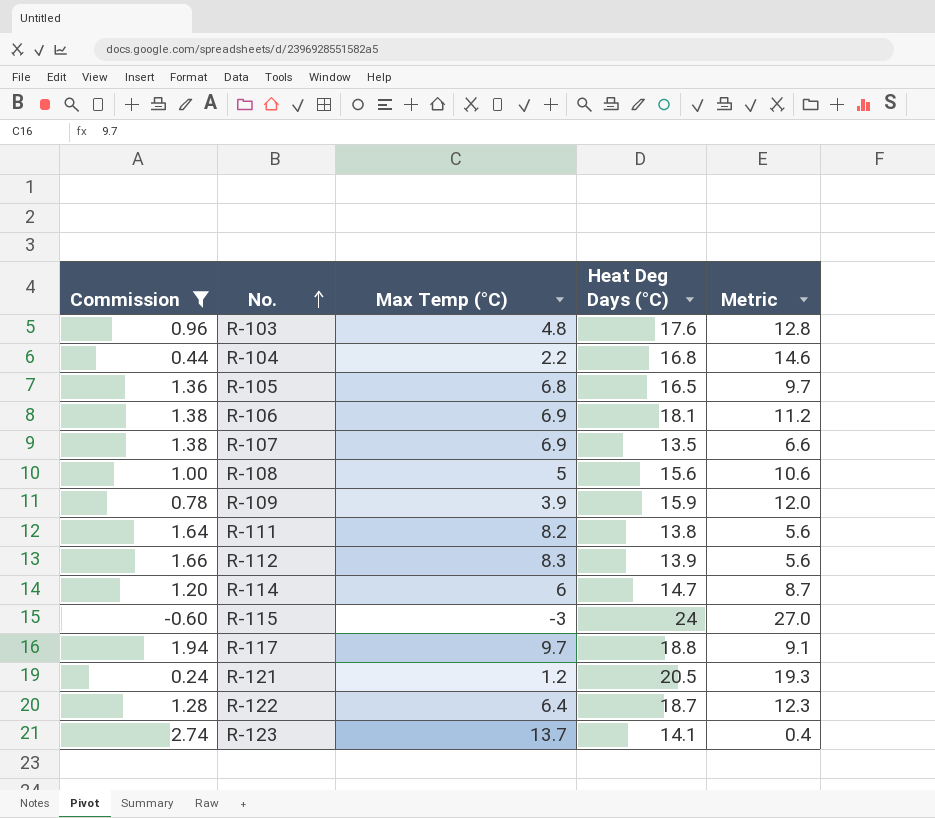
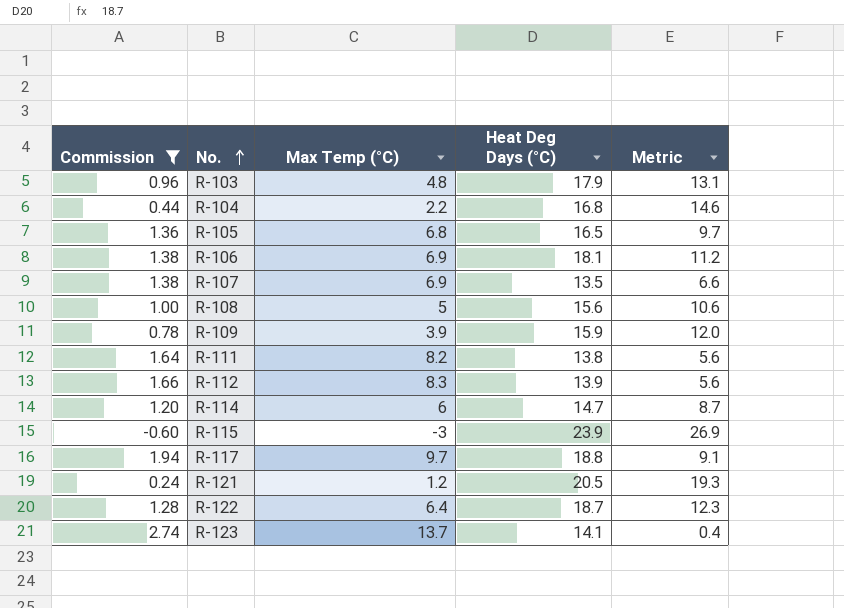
R-103 | Heat Deg Days (°C): 17.6 -> 17.9
R-103 | Metric: 12.8 -> 13.1
R-115 | Heat Deg Days (°C): 24 -> 23.9
R-115 | Metric: 27.0 -> 26.9

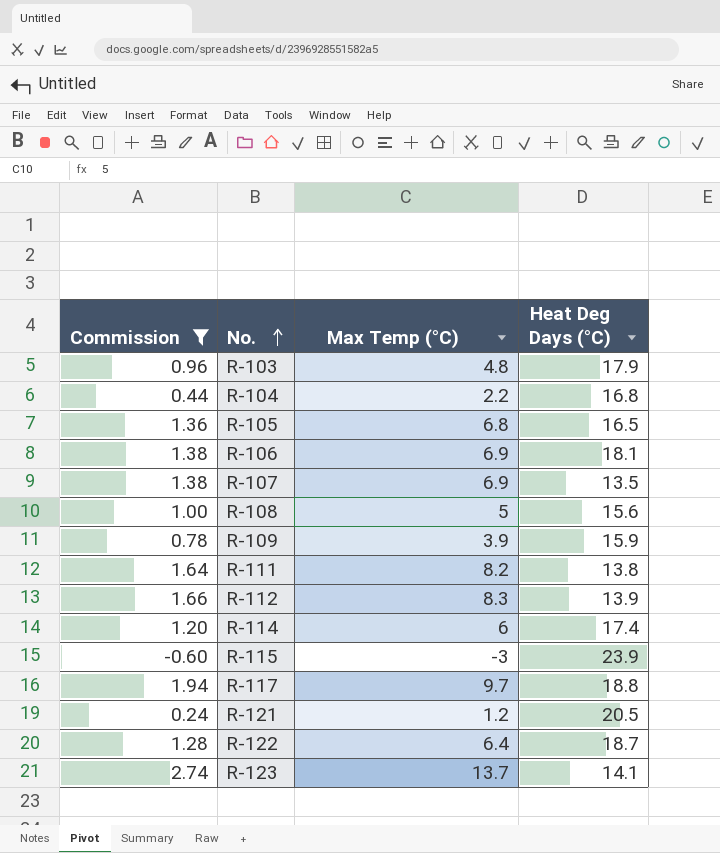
column Metric | formula: [Heat Deg Days (°C)] - [Max Temp (°C)] -> none
R-114 | Heat Deg Days (°C): 14.7 -> 17.4

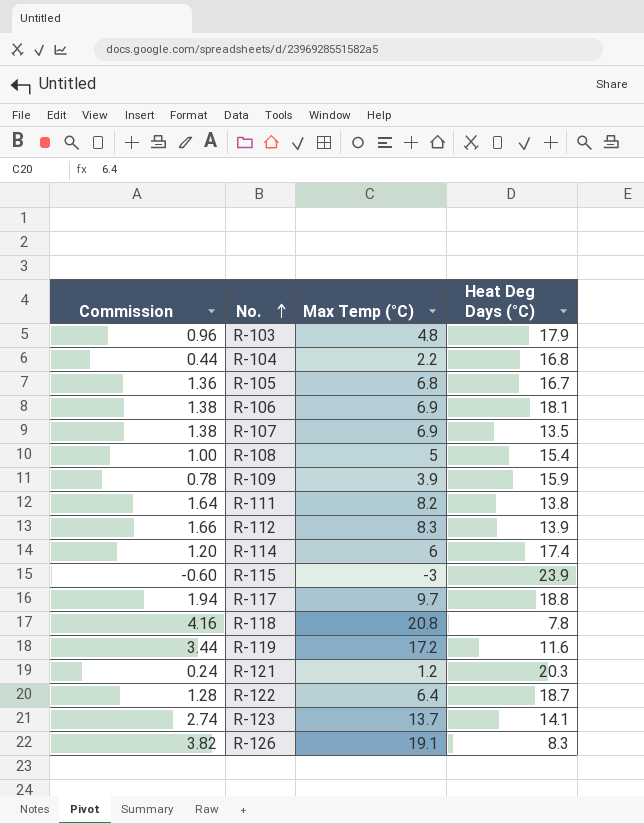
filter: Commission <= 2.74 -> none
R-105 | Heat Deg Days (°C): 16.5 -> 16.7
R-108 | Heat Deg Days (°C): 15.6 -> 15.4
R-121 | Heat Deg Days (°C): 20.5 -> 20.3

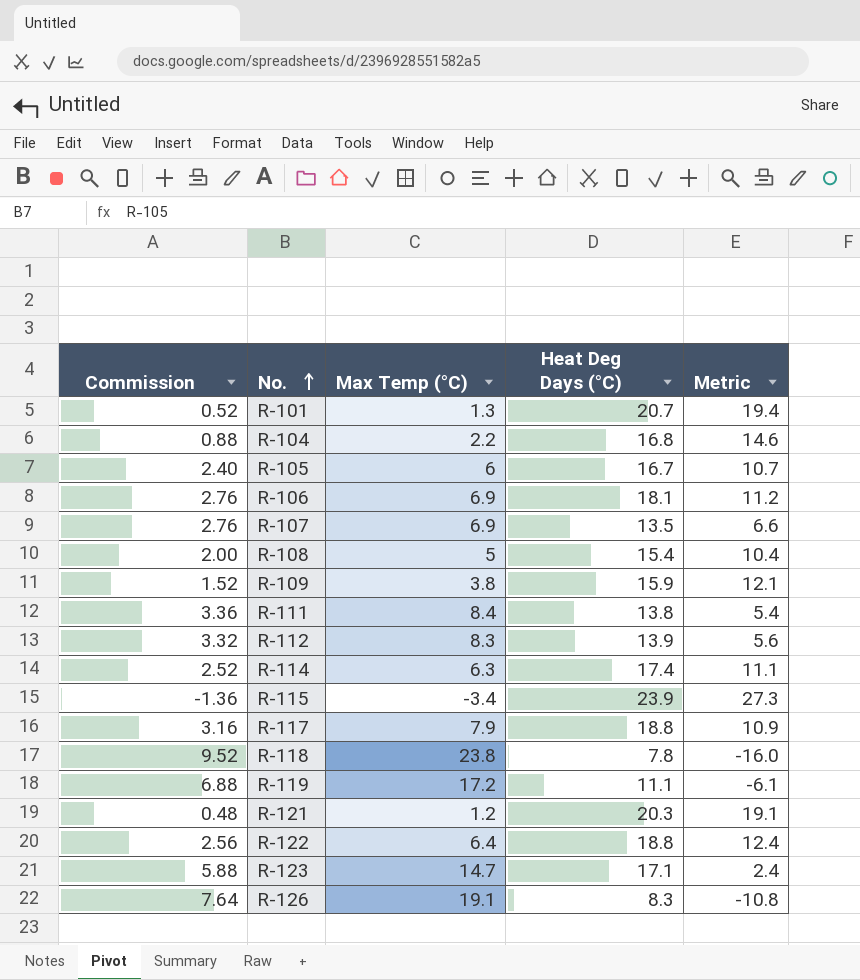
column Commission | formula: [Max Temp (°C)] * 0.2 -> [Max Temp (°C)] * 0.4
column Metric | formula: none -> [Heat Deg Days (°C)] - [Max Temp (°C)]
row R-103: 0.96 | 4.8 | 17.9 -> none
row R-101: none -> 0.52 | 1.3 | 20.7 | 19.4
R-105 | Max Temp (°C): 6.8 -> 6
R-109 | Max Temp (°C): 3.9 -> 3.8
R-111 | Max Temp (°C): 8.2 -> 8.4
R-114 | Max Temp (°C): 6 -> 6.3
R-115 | Max Temp (°C): -3 -> -3.4
R-117 | Max Temp (°C): 9.7 -> 7.9
R-118 | Max Temp (°C): 20.8 -> 23.8
R-119 | Heat Deg Days (°C): 11.6 -> 11.1
R-122 | Heat Deg Days (°C): 18.7 -> 18.8
R-123 | Max Temp (°C): 13.7 -> 14.7
R-123 | Heat Deg Days (°C): 14.1 -> 17.1

